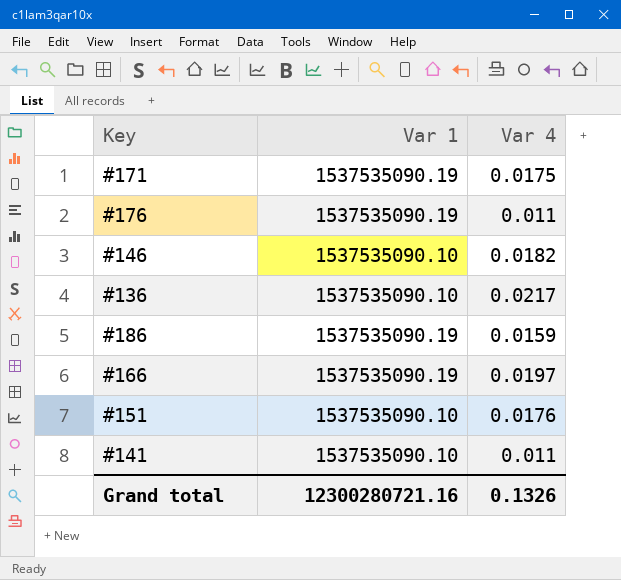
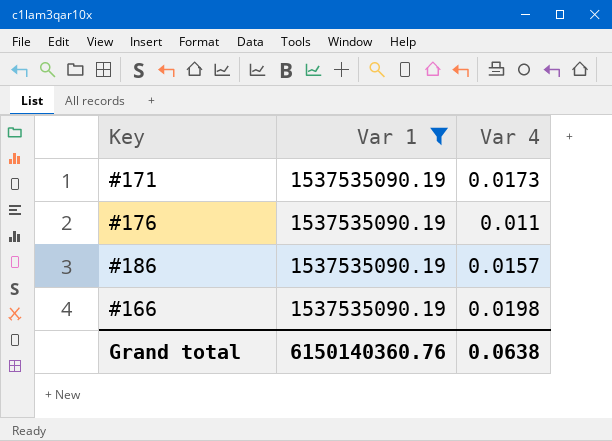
filter: none -> Var 1 = 1537535090.19
#171 | Var 4: 0.0175 -> 0.0173
#186 | Var 4: 0.0159 -> 0.0157
#166 | Var 4: 0.0197 -> 0.0198
Grand total | Var 1: 12300280721.16 -> 6150140360.76
Grand total | Var 4: 0.1326 -> 0.0638

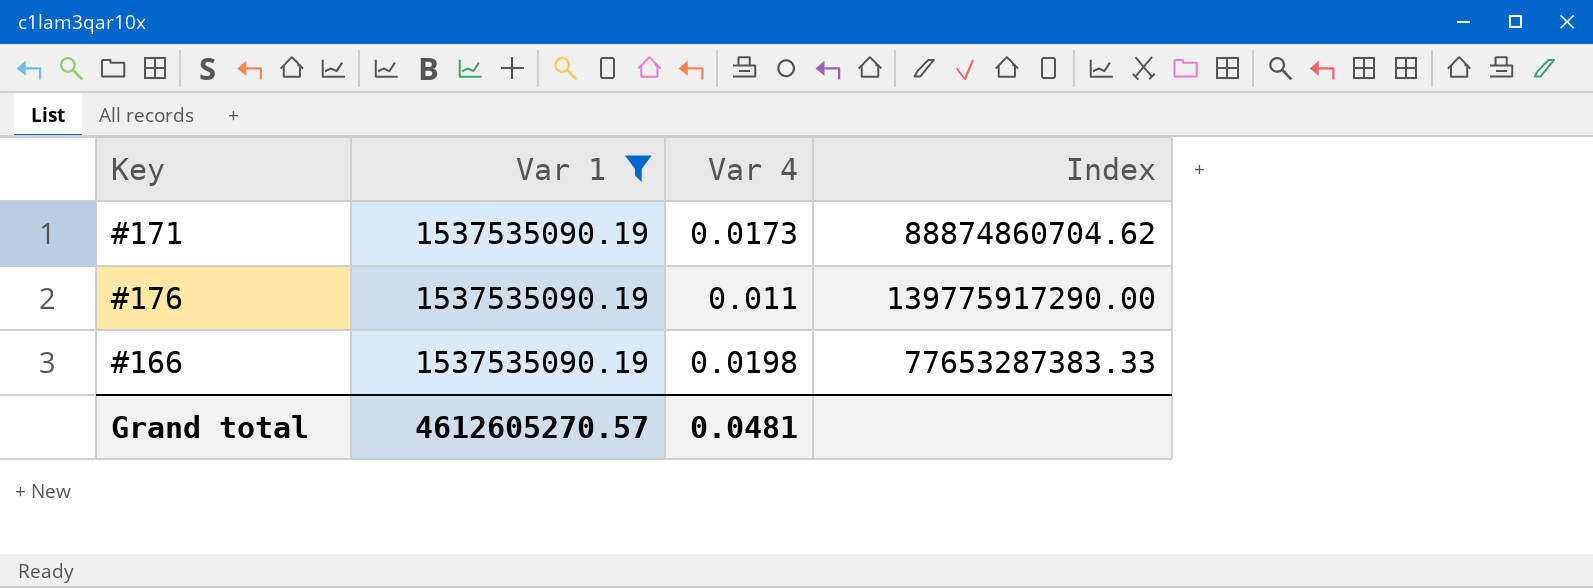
column Index | formula: none -> [Var 1] / [Var 4]
row #186: 1537535090.19 | 0.0157 -> none
Grand total | Var 1: 6150140360.76 -> 4612605270.57
Grand total | Var 4: 0.0638 -> 0.0481

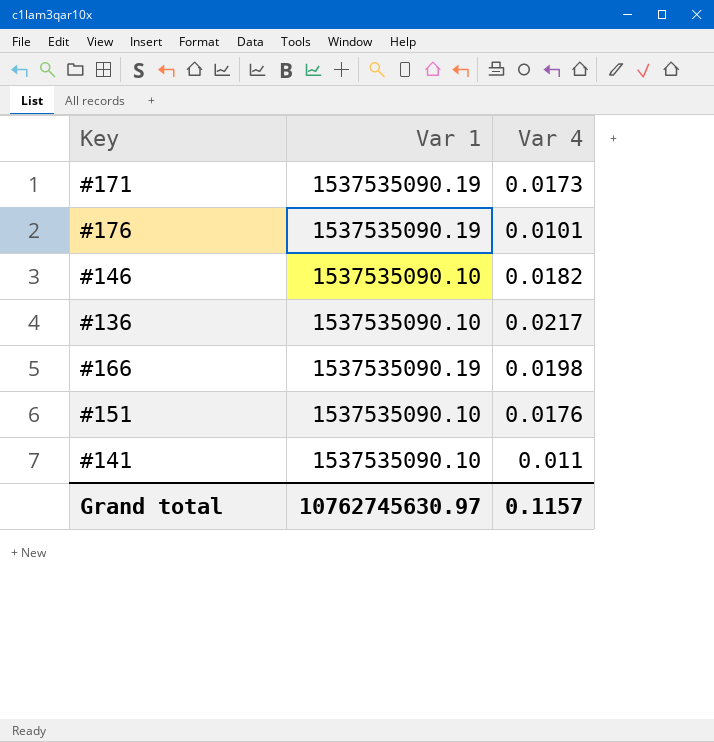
filter: Var 1 = 1537535090.19 -> none
column Index | formula: [Var 1] / [Var 4] -> none
#176 | Var 4: 0.011 -> 0.0101
Grand total | Var 1: 4612605270.57 -> 10762745630.97
Grand total | Var 4: 0.0481 -> 0.1157

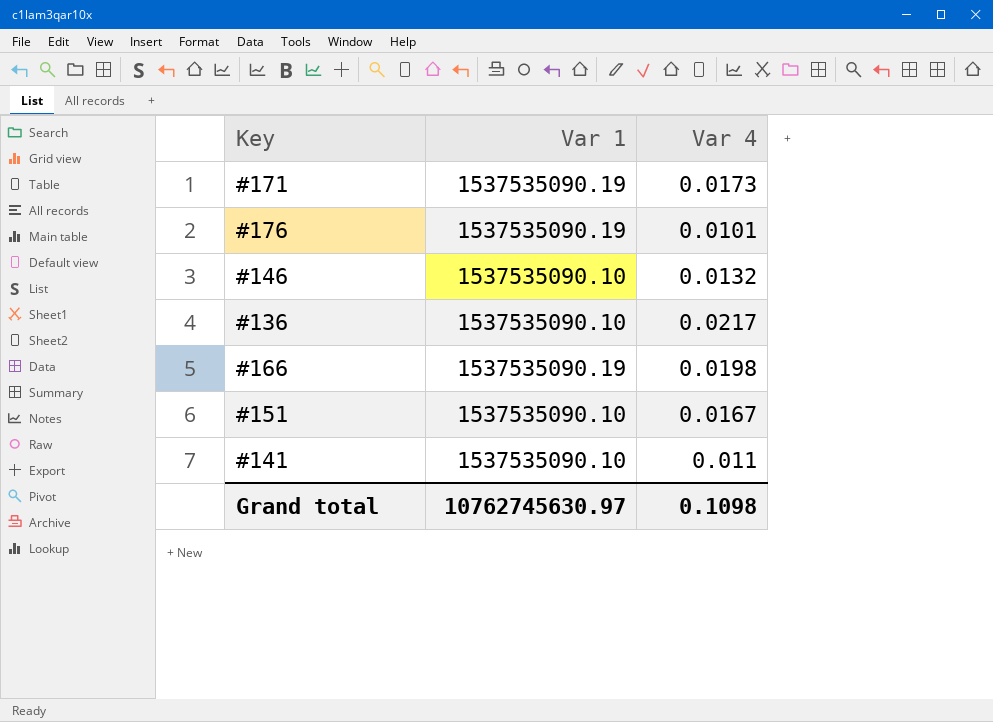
#146 | Var 4: 0.0182 -> 0.0132
#151 | Var 4: 0.0176 -> 0.0167
Grand total | Var 4: 0.1157 -> 0.1098

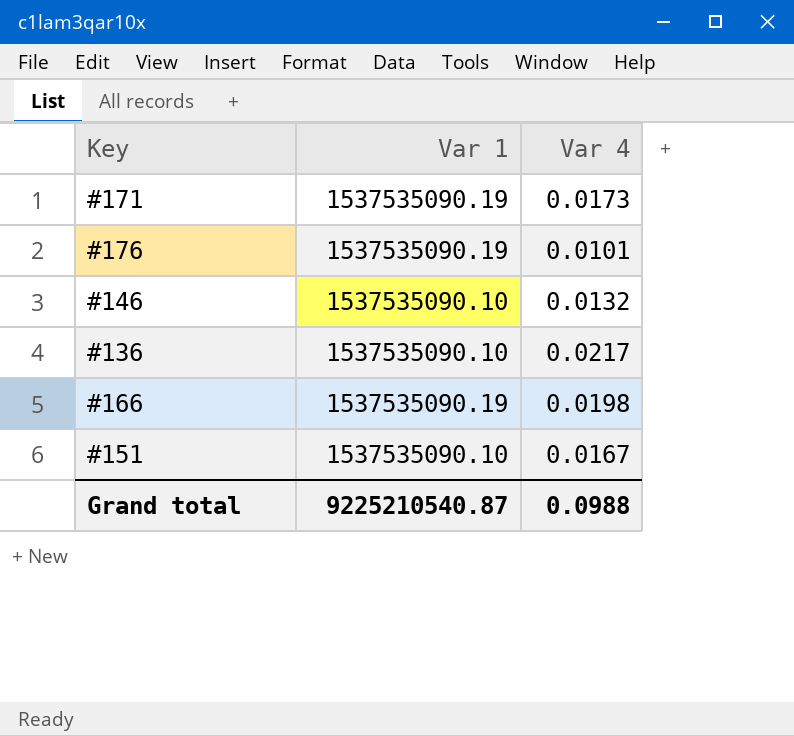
row #141: 1537535090.10 | 0.011 -> none
Grand total | Var 1: 10762745630.97 -> 9225210540.87
Grand total | Var 4: 0.1098 -> 0.0988

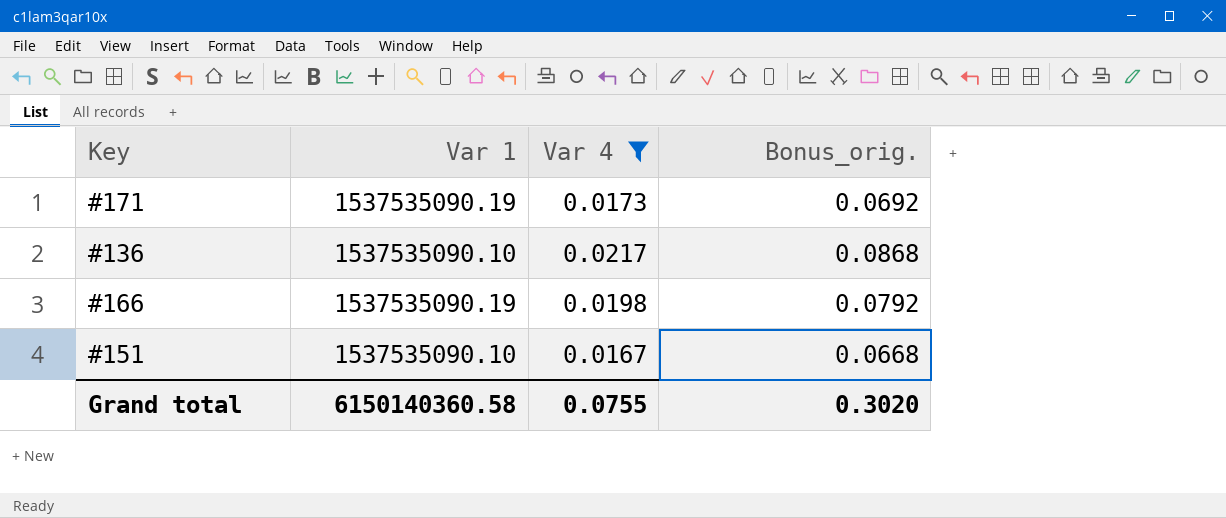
filter: none -> Var 4 >= 0.0167
column Bonus_orig. | formula: none -> [Var 4] * 4
Grand total | Var 1: 9225210540.87 -> 6150140360.58
Grand total | Var 4: 0.0988 -> 0.0755

